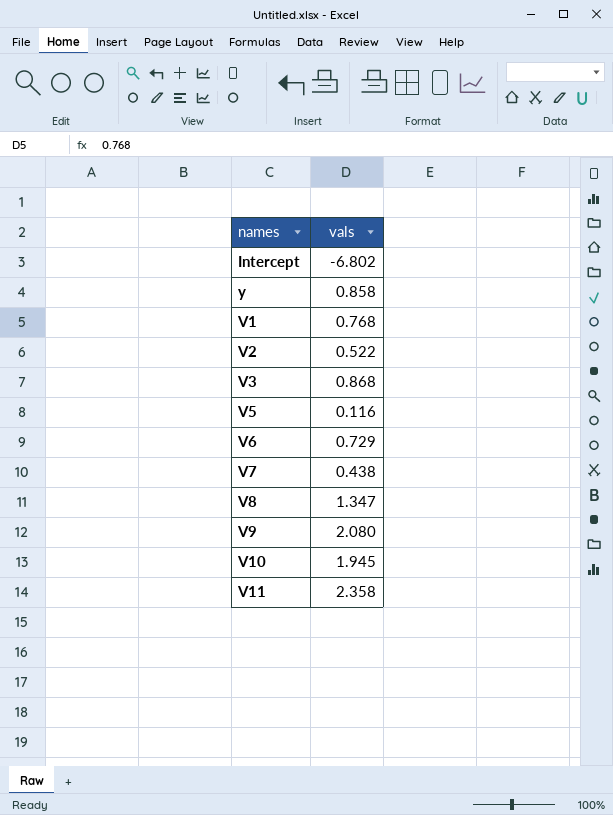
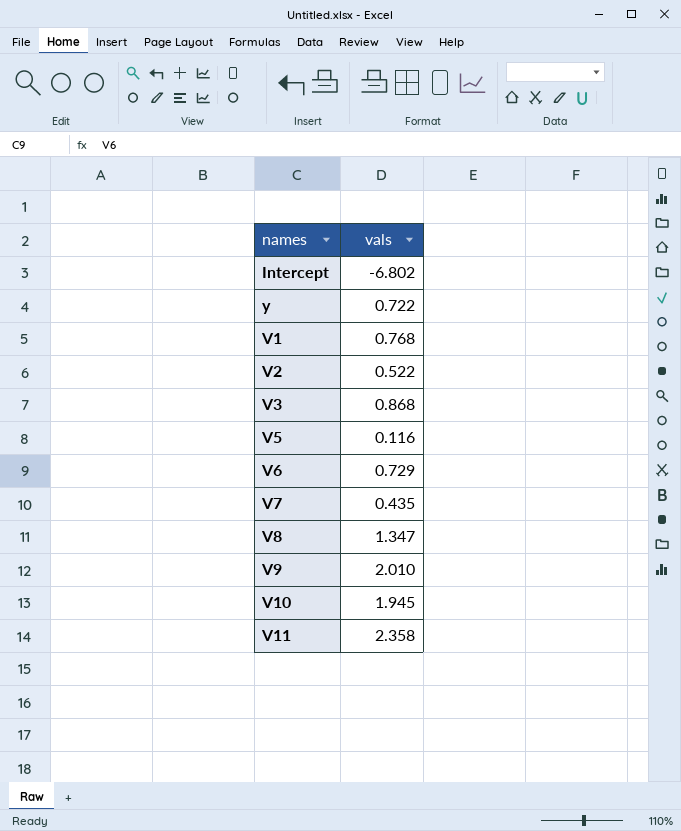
y | vals: 0.858 -> 0.722
V7 | vals: 0.438 -> 0.435
V9 | vals: 2.080 -> 2.010

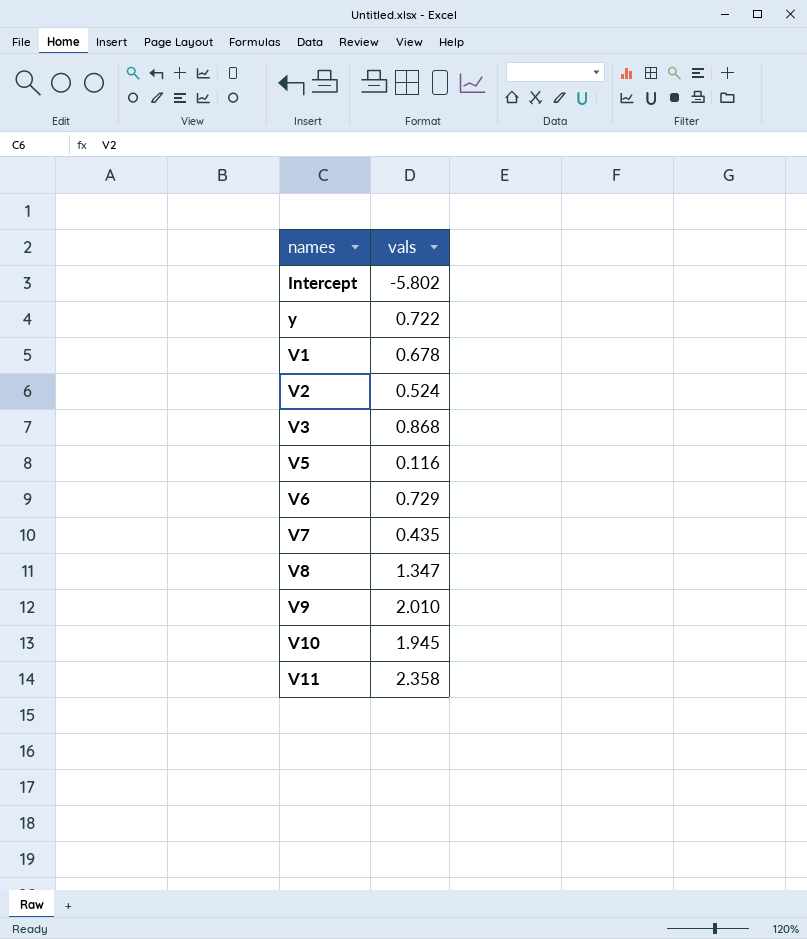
Intercept | vals: -6.802 -> -5.802
V1 | vals: 0.768 -> 0.678
V2 | vals: 0.522 -> 0.524

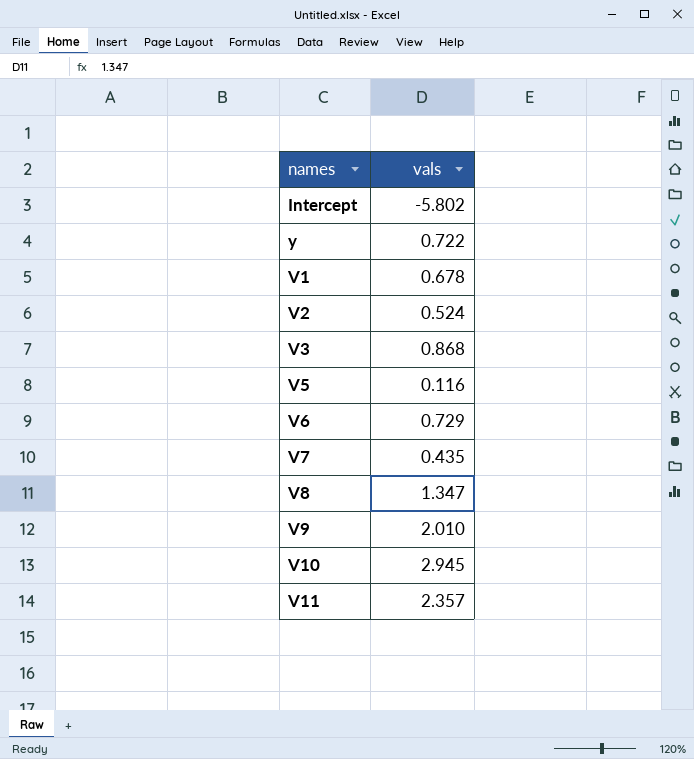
V10 | vals: 1.945 -> 2.945
V11 | vals: 2.358 -> 2.357

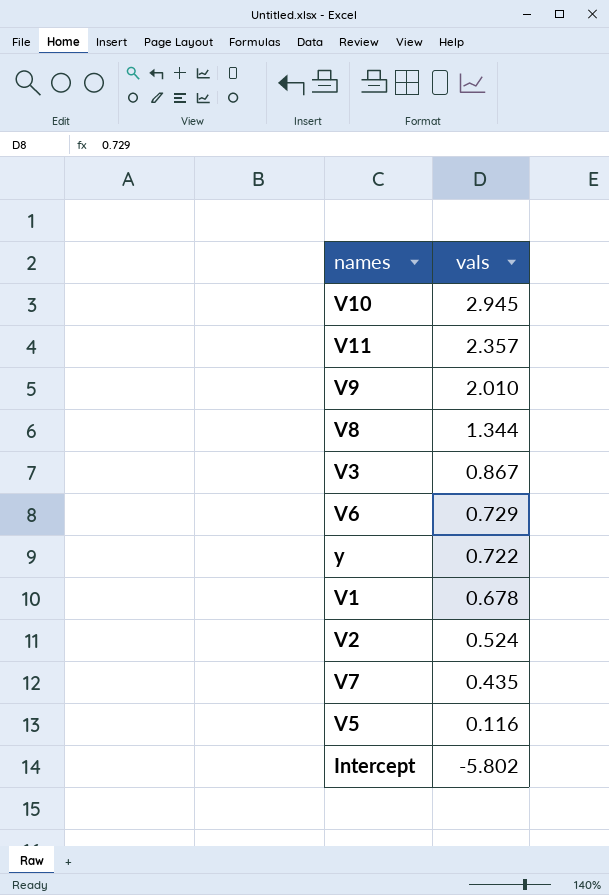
row order: none -> vals descending
V8 | vals: 1.347 -> 1.344
V3 | vals: 0.868 -> 0.867

